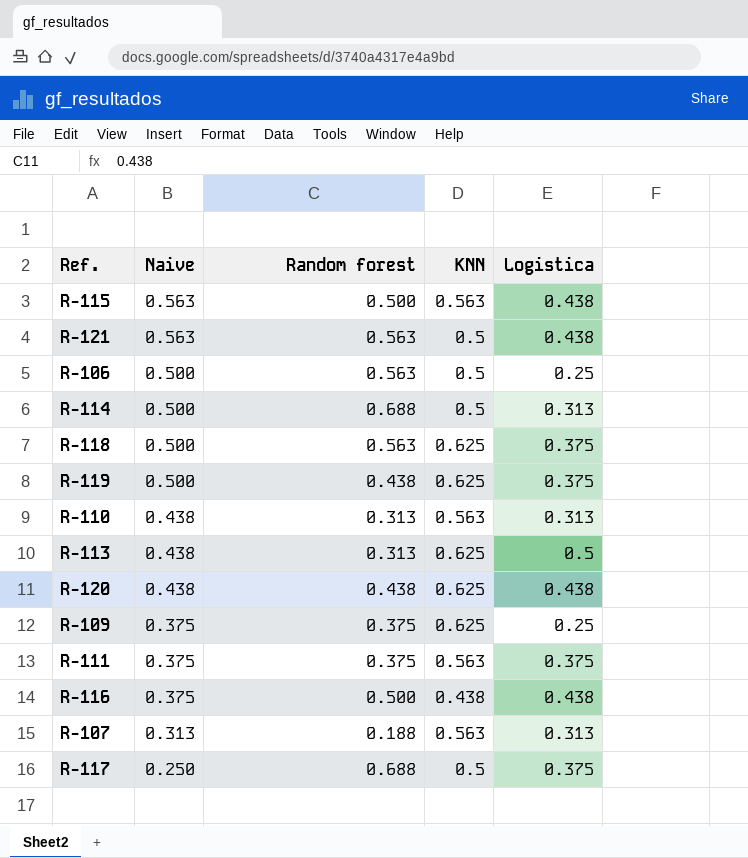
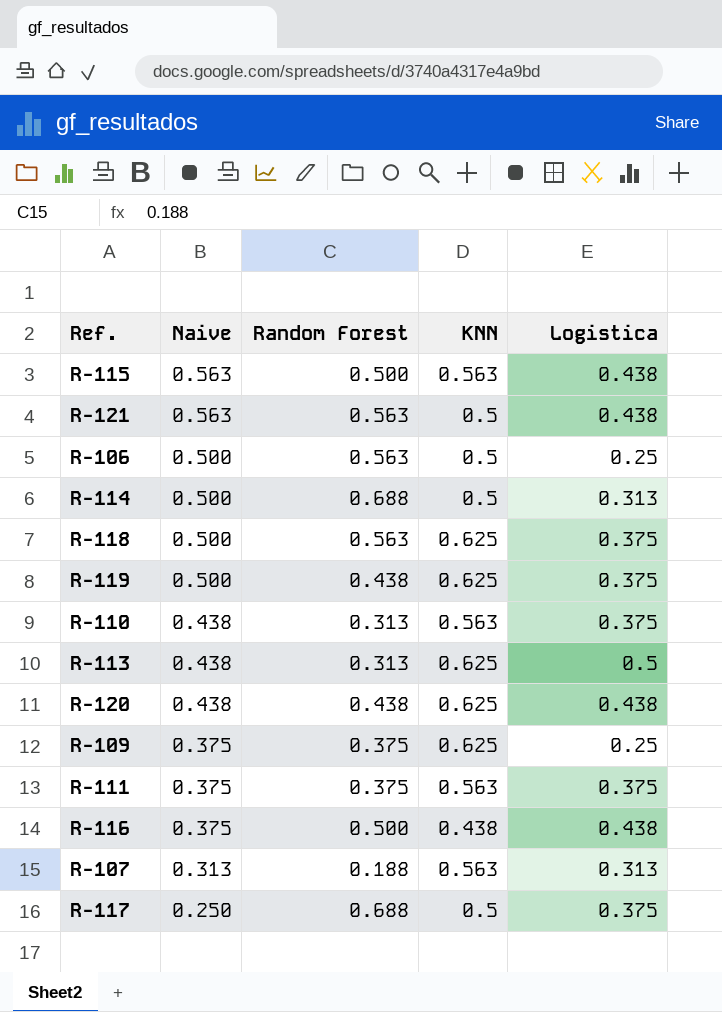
column name: Random forest -> Random Forest
R-110 | Logistica: 0.313 -> 0.375

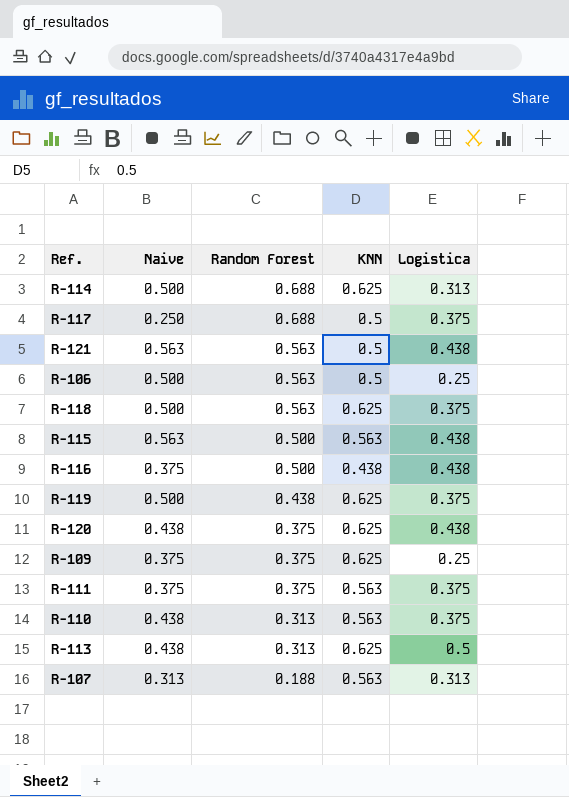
row order: Naive descending -> Random Forest descending
R-114 | KNN: 0.5 -> 0.625
R-120 | Random Forest: 0.438 -> 0.375

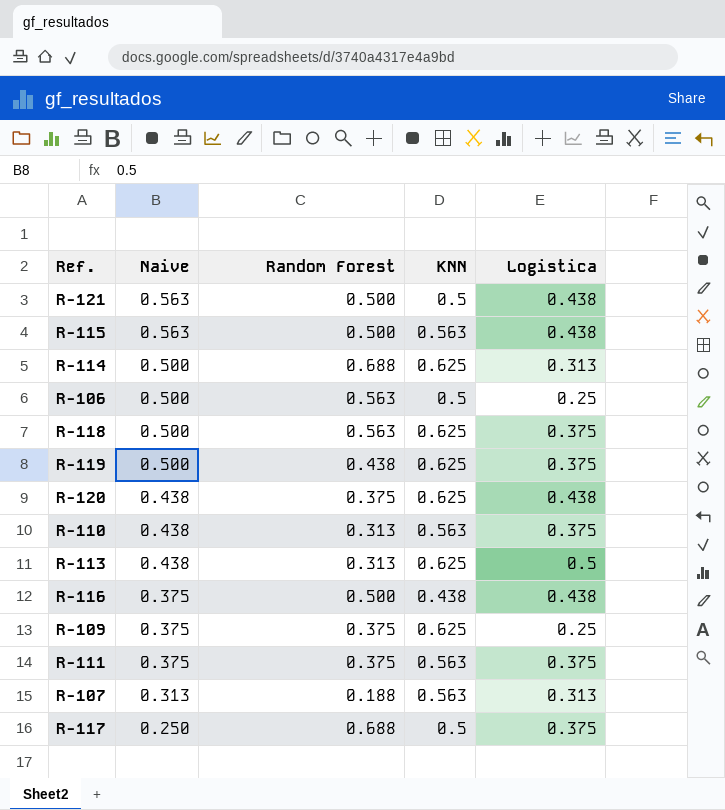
row order: Random Forest descending -> Naive descending
R-121 | Random Forest: 0.563 -> 0.500

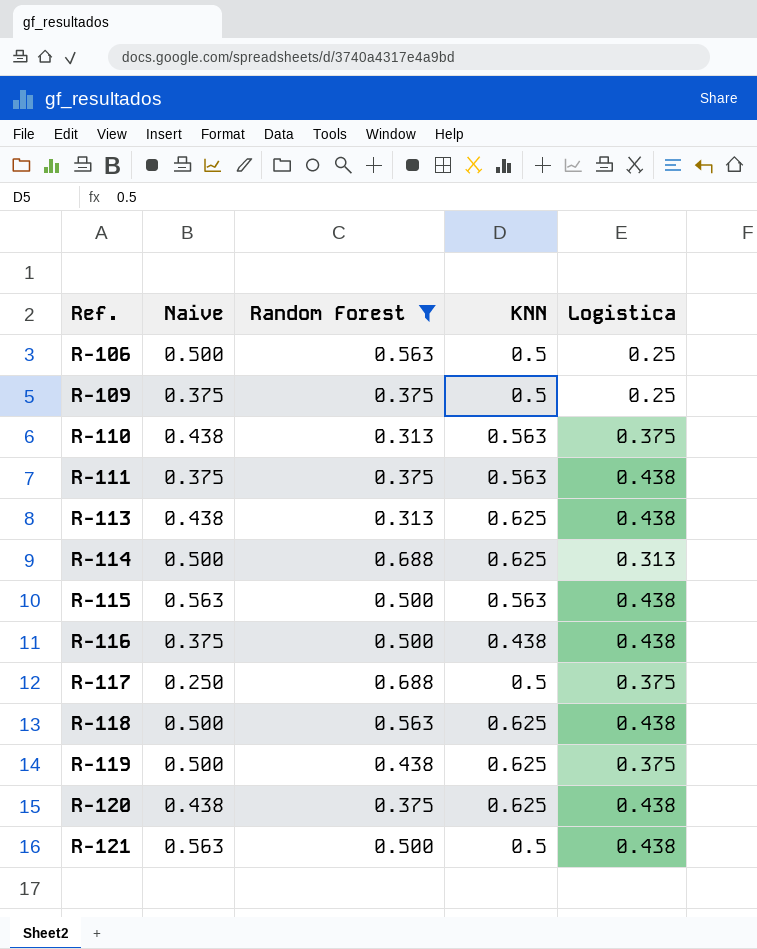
filter: none -> Random Forest != 0.188
row order: Naive descending -> Ref. ascending
R-109 | KNN: 0.625 -> 0.5
R-111 | Logistica: 0.375 -> 0.438
R-113 | Logistica: 0.5 -> 0.438
R-118 | Logistica: 0.375 -> 0.438

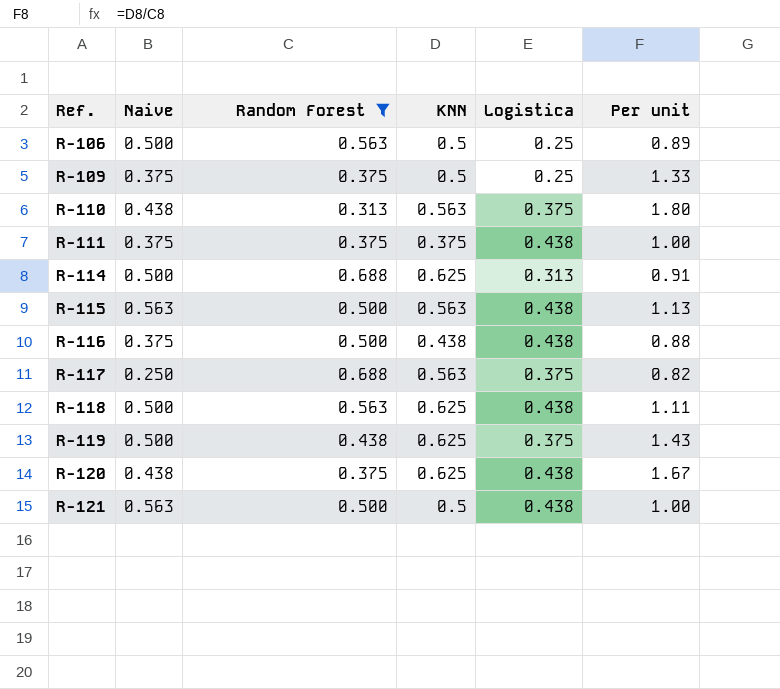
column Per unit | formula: none -> [KNN] / [Random Forest]
row R-113: 0.438 | 0.313 | 0.625 | 0.438 -> none
R-111 | KNN: 0.563 -> 0.375
R-117 | KNN: 0.5 -> 0.563

